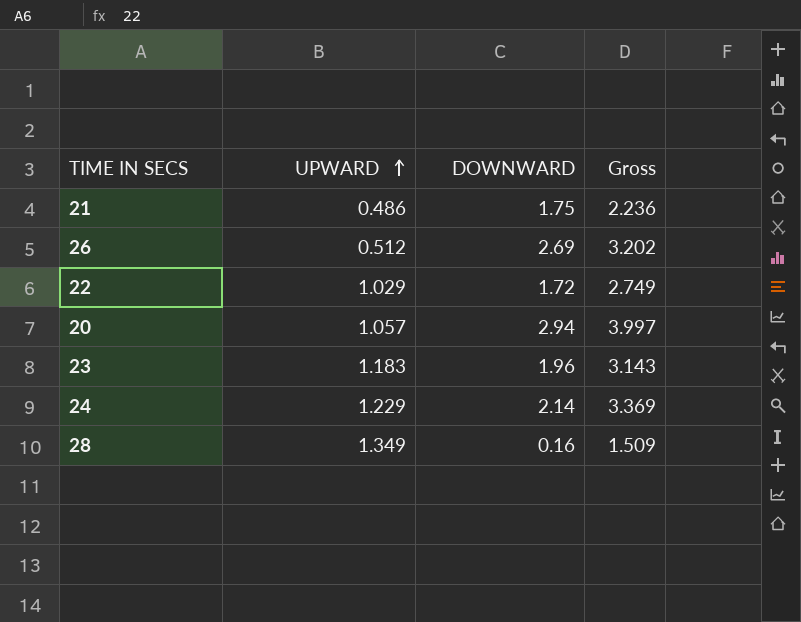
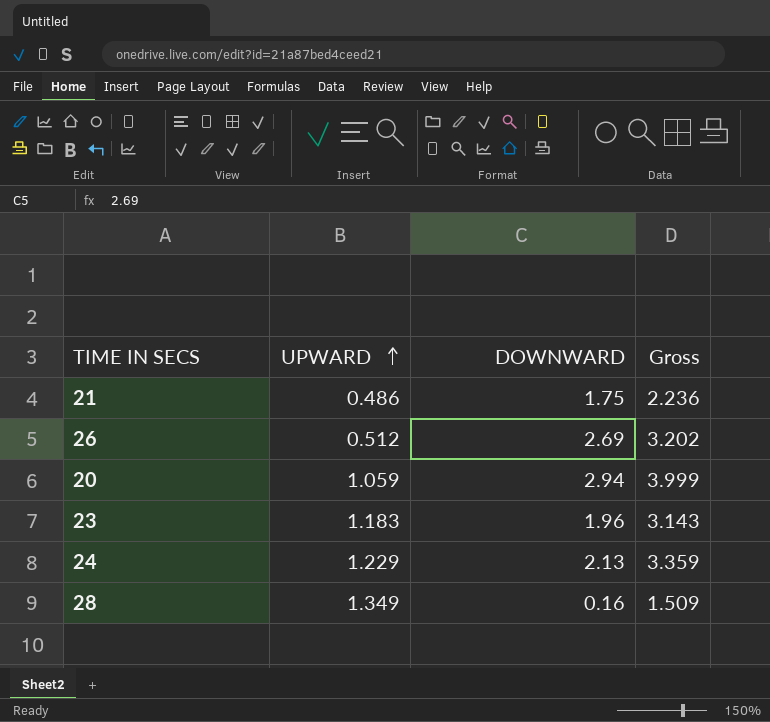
row 22: 1.029 | 1.72 | 2.749 -> none
20 | UPWARD: 1.057 -> 1.059
20 | Gross: 3.997 -> 3.999
24 | DOWNWARD: 2.14 -> 2.13
24 | Gross: 3.369 -> 3.359

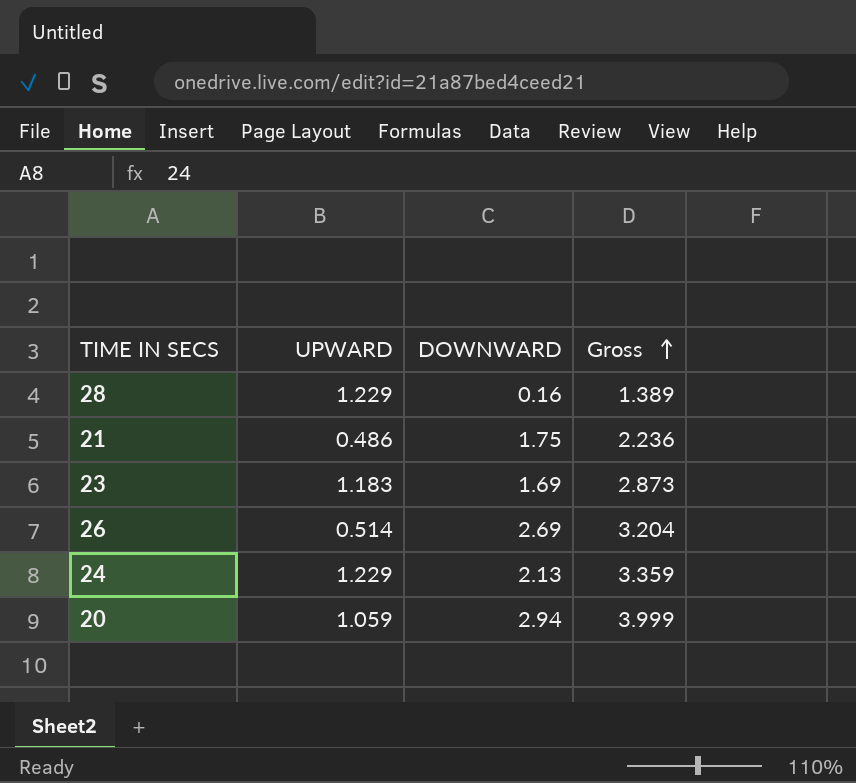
row order: UPWARD ascending -> Gross ascending
28 | UPWARD: 1.349 -> 1.229
28 | Gross: 1.509 -> 1.389
23 | DOWNWARD: 1.96 -> 1.69
23 | Gross: 3.143 -> 2.873
26 | UPWARD: 0.512 -> 0.514
26 | Gross: 3.202 -> 3.204

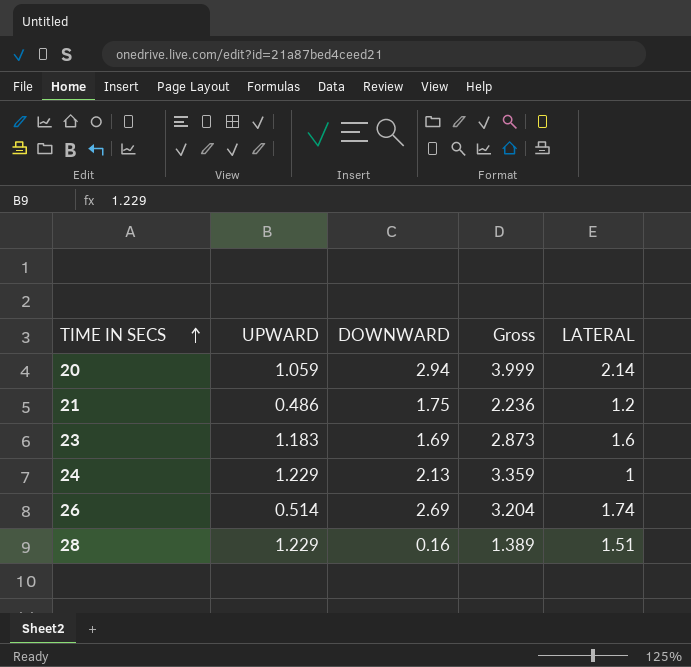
row order: Gross ascending -> TIME IN SECS ascending
column LATERAL | position: none -> 5

